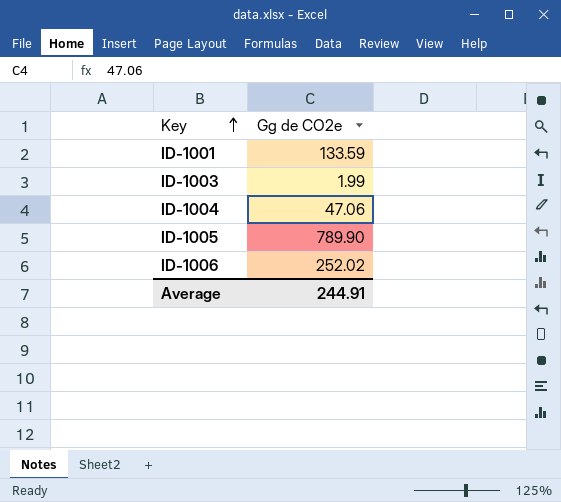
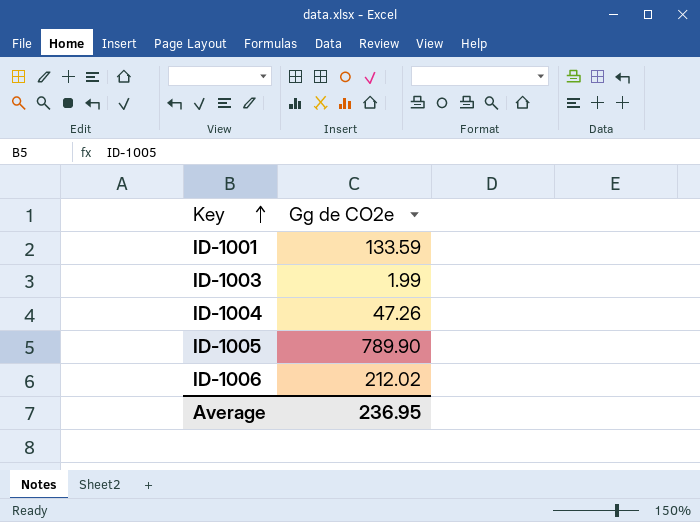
ID-1004 | Gg de CO2e: 47.06 -> 47.26
ID-1006 | Gg de CO2e: 252.02 -> 212.02
Average | Gg de CO2e: 244.91 -> 236.95

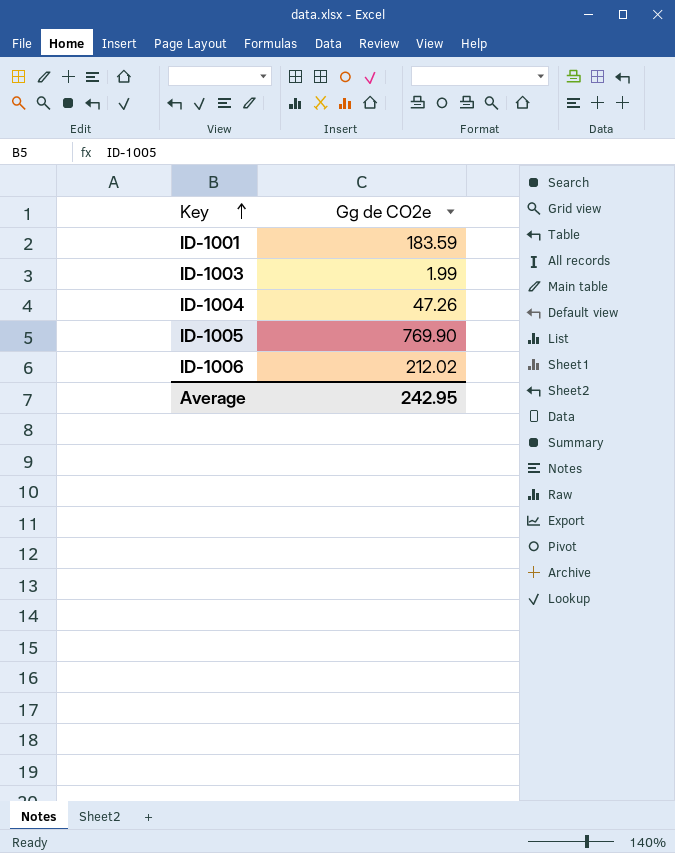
ID-1001 | Gg de CO2e: 133.59 -> 183.59
ID-1005 | Gg de CO2e: 789.90 -> 769.90
Average | Gg de CO2e: 236.95 -> 242.95

